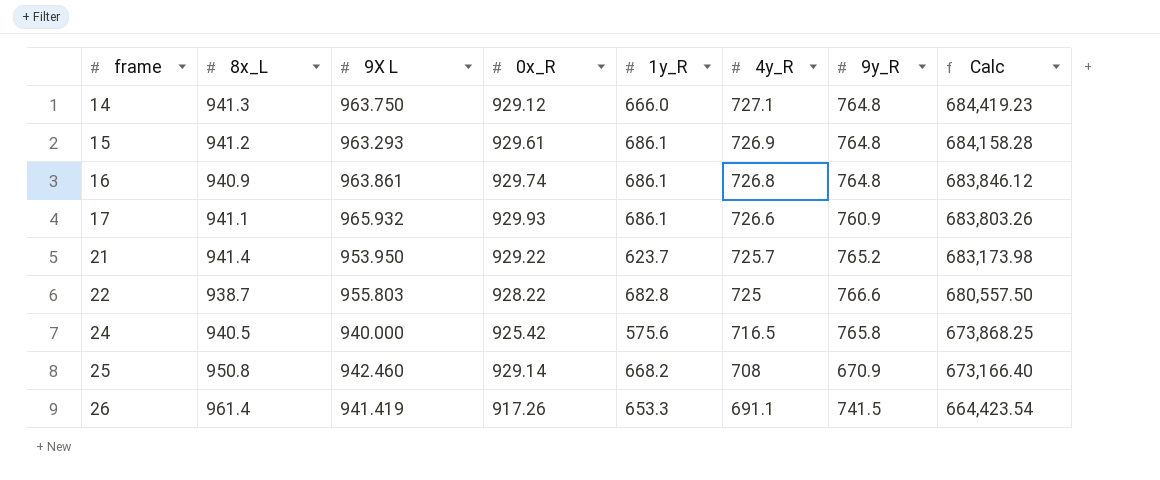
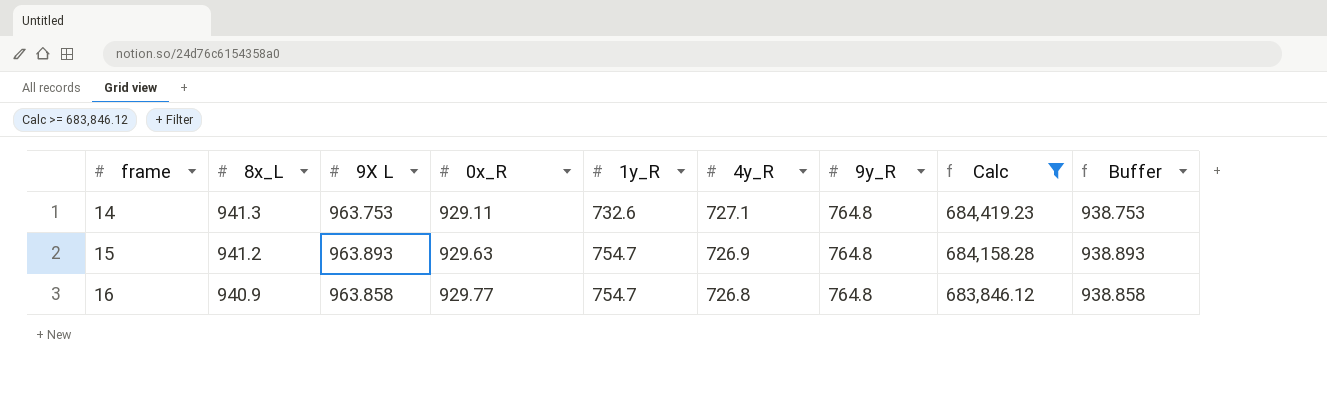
filter: none -> Calc >= 683,846.12
column Buffer | formula: none -> [9X L] - 25
14 | 9X L: 963.750 -> 963.753
14 | 0x_R: 929.12 -> 929.11
14 | 1y_R: 666.0 -> 732.6
15 | 9X L: 963.293 -> 963.893
15 | 0x_R: 929.61 -> 929.63
15 | 1y_R: 686.1 -> 754.7
16 | 9X L: 963.861 -> 963.858
16 | 0x_R: 929.74 -> 929.77
16 | 1y_R: 686.1 -> 754.7

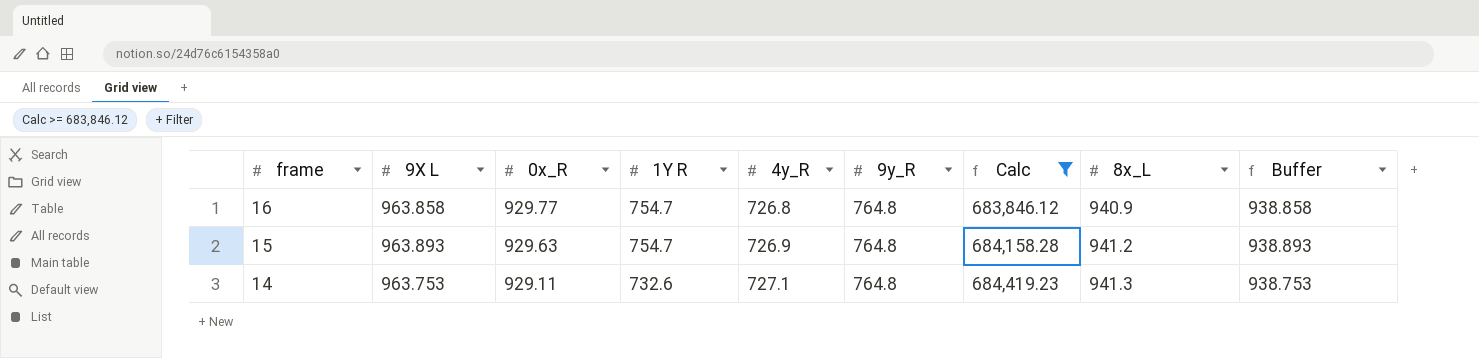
row order: frame ascending -> frame descending
column name: 1y_R -> 1Y R
column 8x_L | position: 2 -> 8

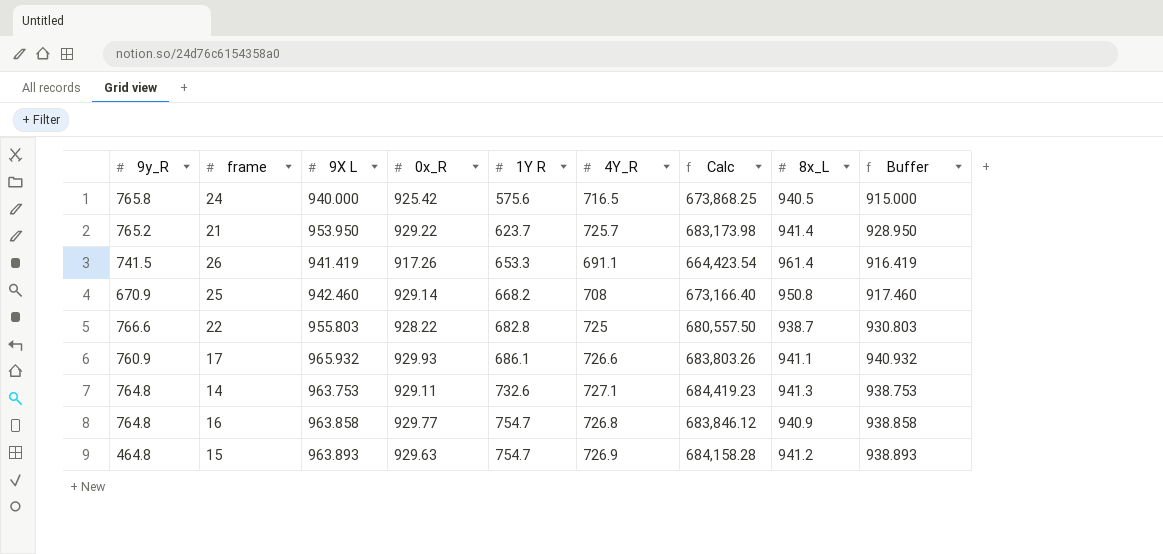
filter: Calc >= 683,846.12 -> none
row order: frame descending -> 1Y R ascending
column 9y_R | position: 6 -> 1
column name: 4y_R -> 4Y_R
15 | 9y_R: 764.8 -> 464.8

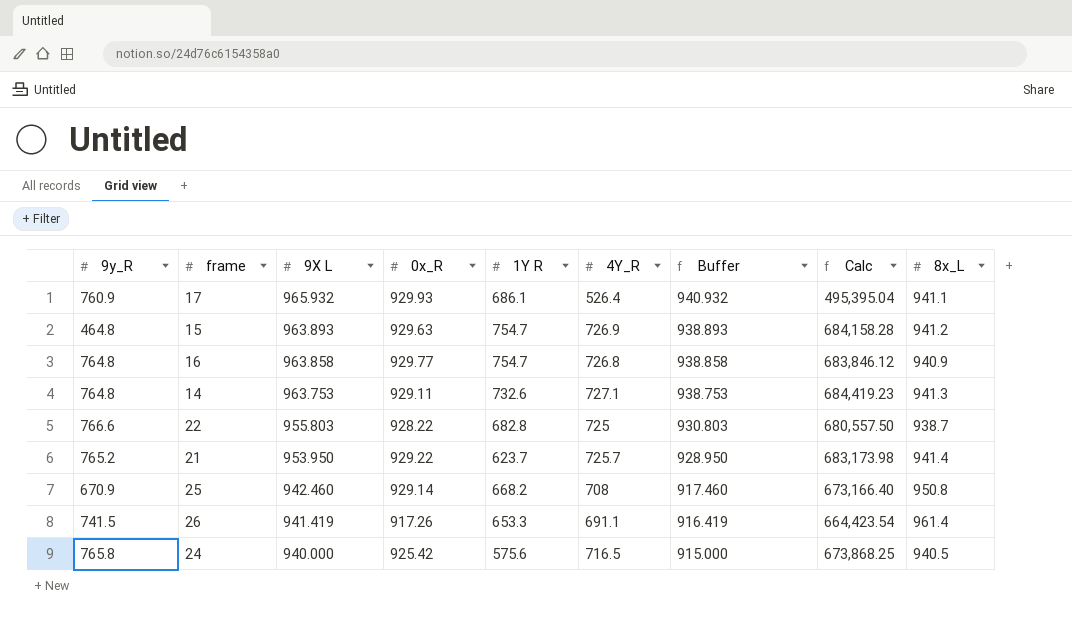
row order: 1Y R ascending -> 9X L descending
column Buffer | position: 9 -> 7
17 | 4Y_R: 726.6 -> 526.4
17 | Calc: 683,803.26 -> 495,395.04

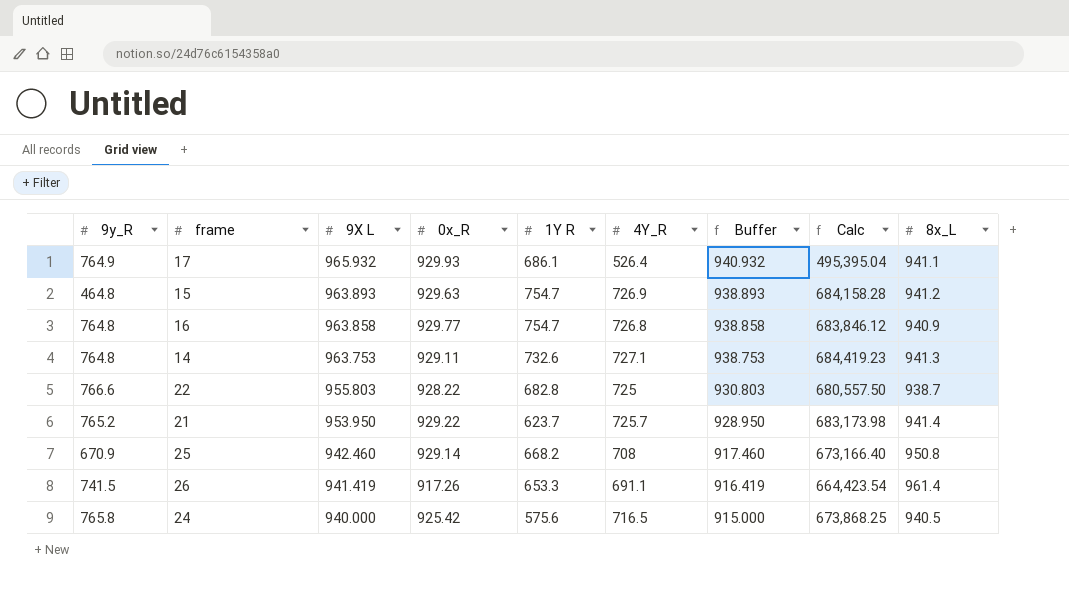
17 | 9y_R: 760.9 -> 764.9

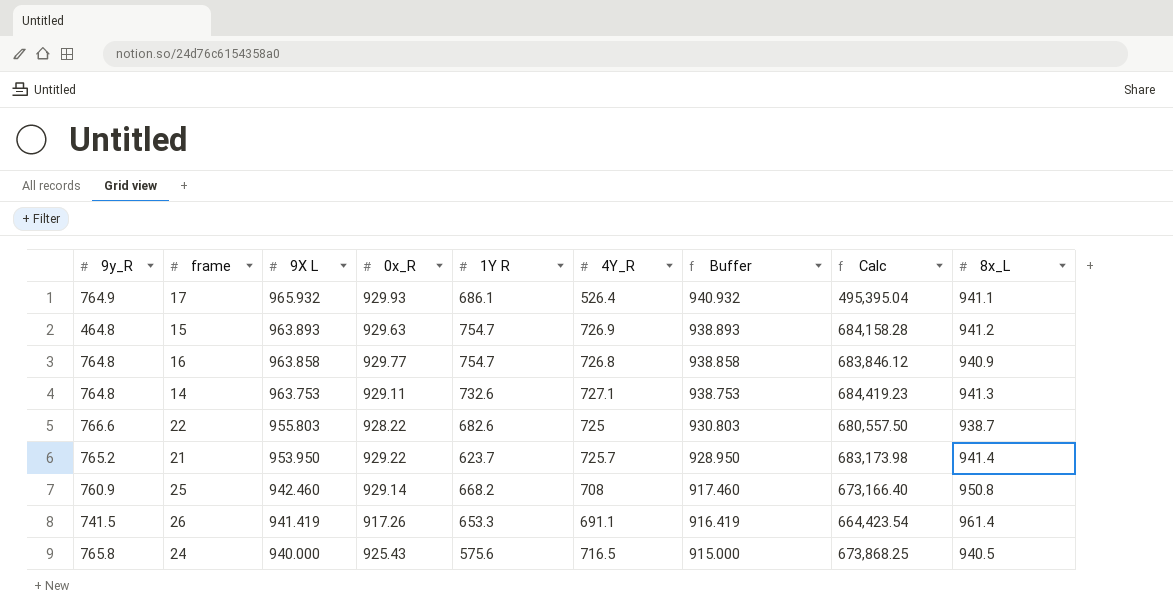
22 | 1Y R: 682.8 -> 682.6
25 | 9y_R: 670.9 -> 760.9
24 | 0x_R: 925.42 -> 925.43

